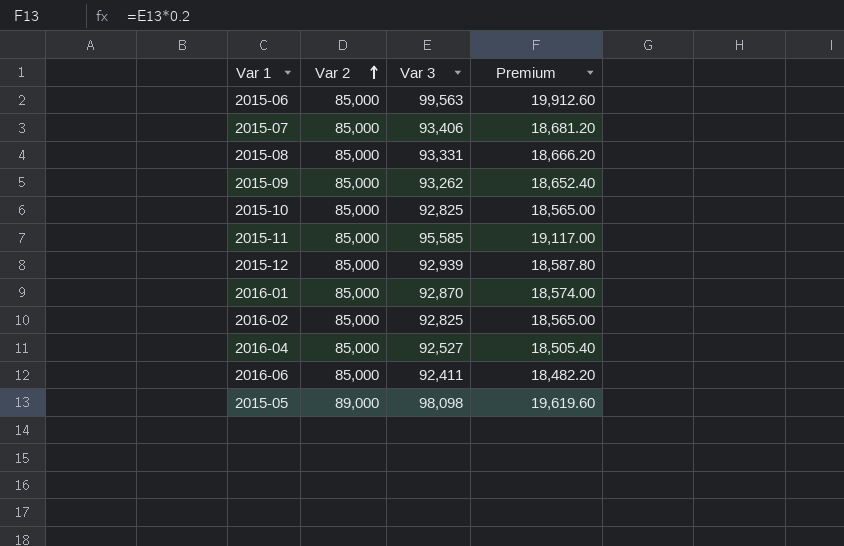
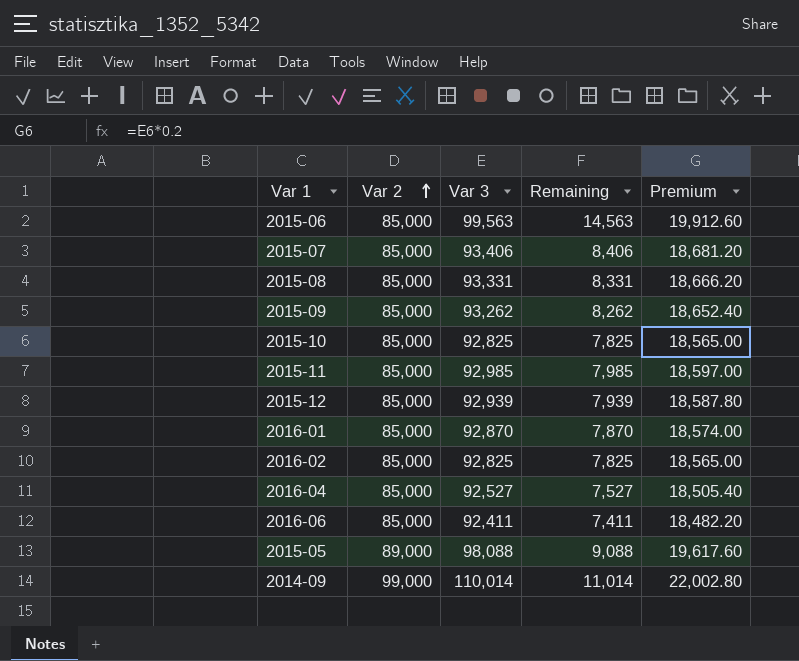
column Remaining | formula: none -> [Var 3] - [Var 2]
2015-11 | Var 3: 95,585 -> 92,985
2015-11 | Premium: 19,117.00 -> 18,597.00
2015-05 | Var 3: 98,098 -> 98,088
2015-05 | Premium: 19,619.60 -> 19,617.60
row 2014-09: none -> 99,000 | 110,014 | 11,014 | 22,002.80

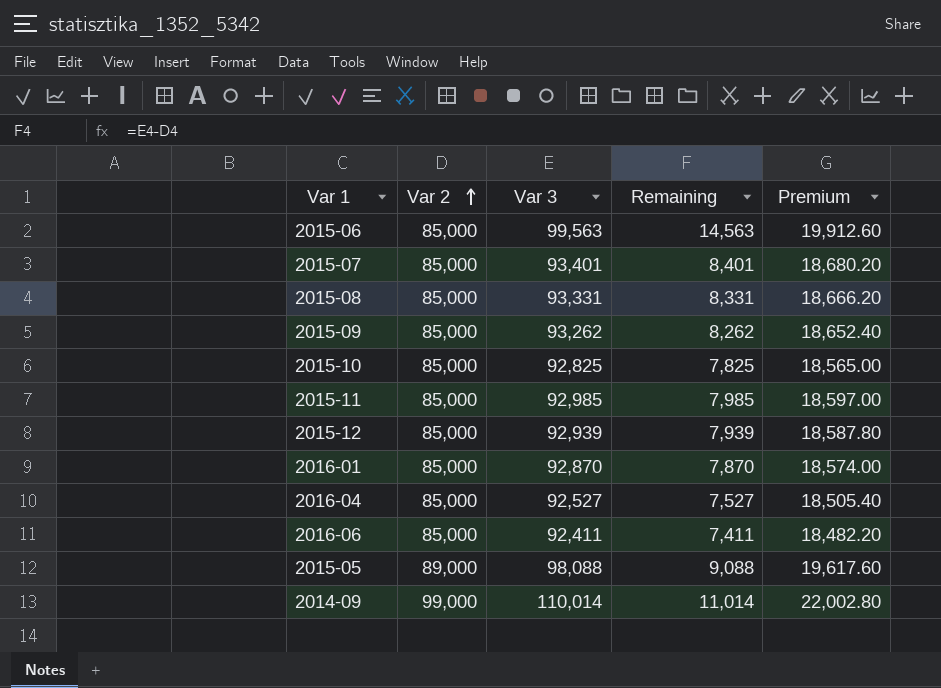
row 2016-02: 85,000 | 92,825 | 7,825 | 18,565.00 -> none
2015-07 | Var 3: 93,406 -> 93,401
2015-07 | Remaining: 8,406 -> 8,401
2015-07 | Premium: 18,681.20 -> 18,680.20

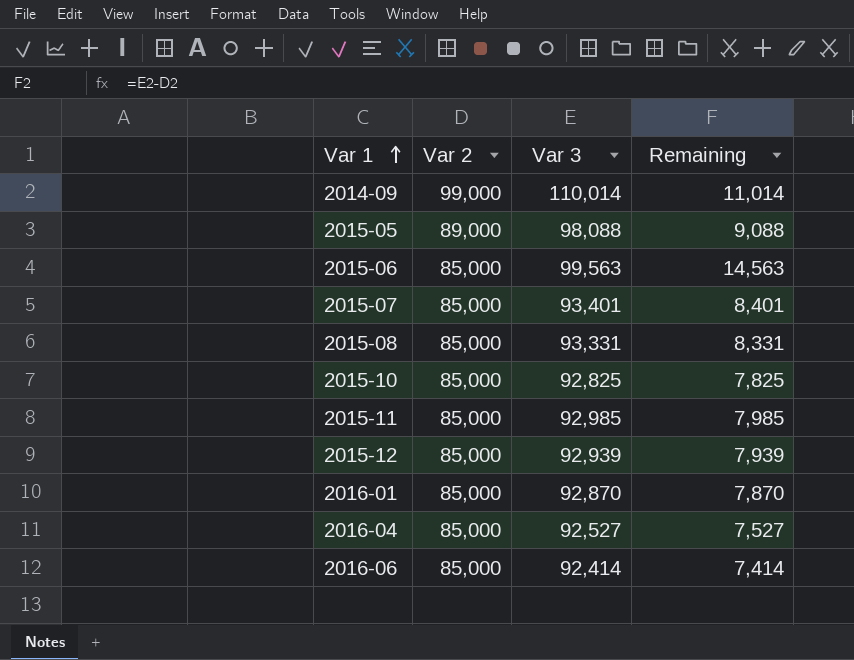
row order: Var 2 ascending -> Var 1 ascending
column Premium | formula: [Var 3] * 0.2 -> none
row 2015-09: 85,000 | 93,262 | 8,262 | 18,652.40 -> none
2016-06 | Var 3: 92,411 -> 92,414
2016-06 | Remaining: 7,411 -> 7,414

